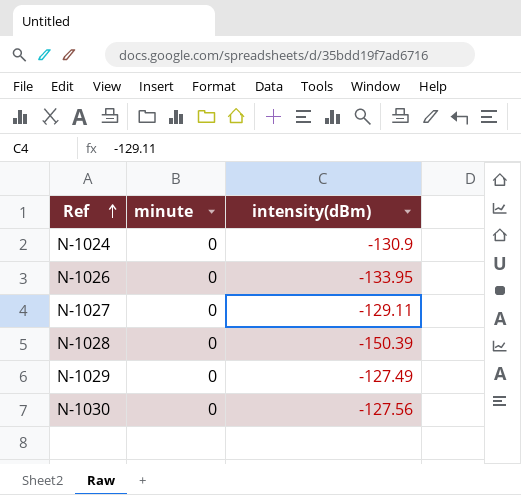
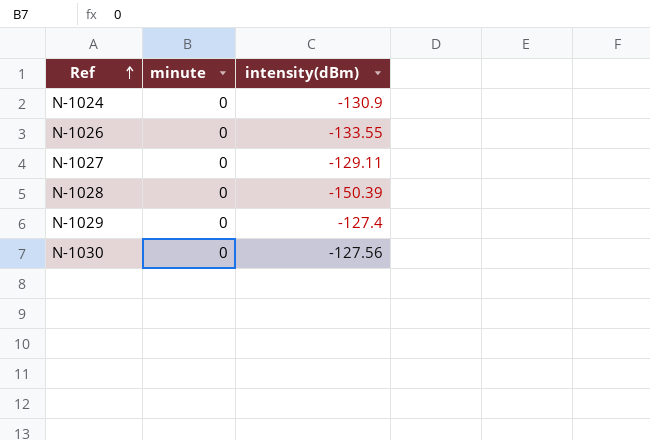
N-1026 | intensity(dBm): -133.95 -> -133.55
N-1029 | intensity(dBm): -127.49 -> -127.4

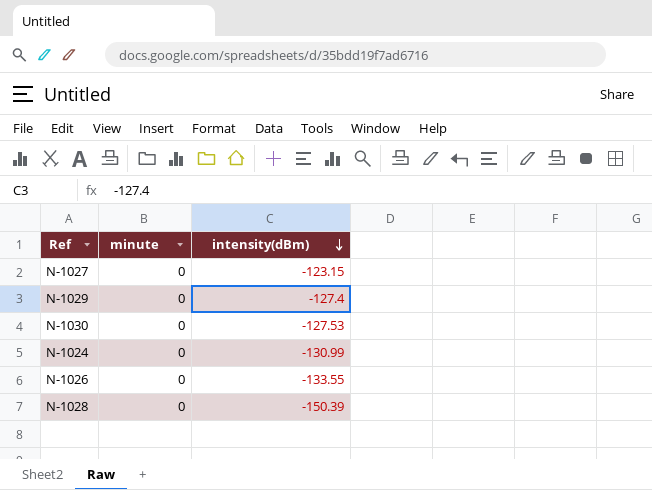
row order: Ref ascending -> intensity(dBm) descending
N-1027 | intensity(dBm): -129.11 -> -123.15
N-1030 | intensity(dBm): -127.56 -> -127.53
N-1024 | intensity(dBm): -130.9 -> -130.99

